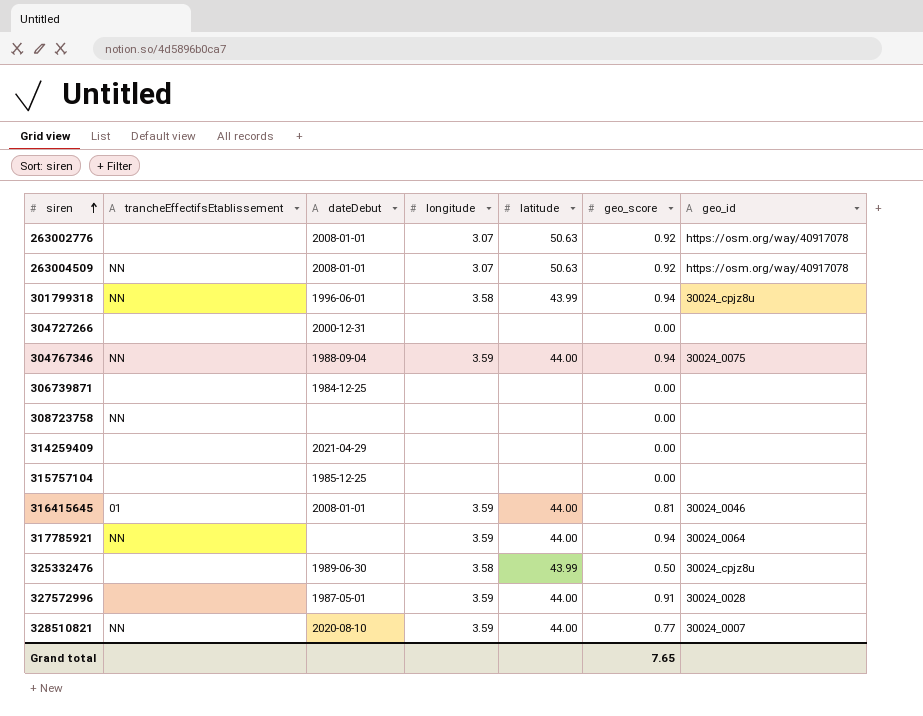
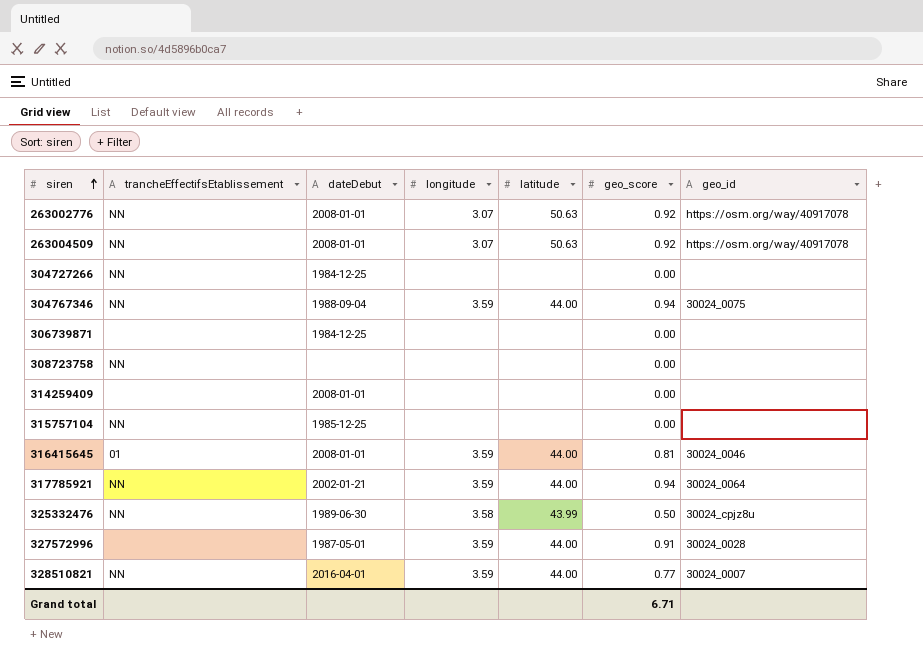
row 301799318: NN | 1996-06-01 | 3.58 | 43.99 | 0.94 | 30024_cpjz8u -> none
263002776 | trancheEffectifsEtablissement: none -> NN
304727266 | trancheEffectifsEtablissement: none -> NN
304727266 | dateDebut: 2000-12-31 -> 1984-12-25
314259409 | dateDebut: 2021-04-29 -> 2008-01-01
315757104 | trancheEffectifsEtablissement: none -> NN
317785921 | dateDebut: none -> 2002-01-21
325332476 | trancheEffectifsEtablissement: none -> NN
328510821 | dateDebut: 2020-08-10 -> 2016-04-01
Grand total | geo_score: 7.65 -> 6.71

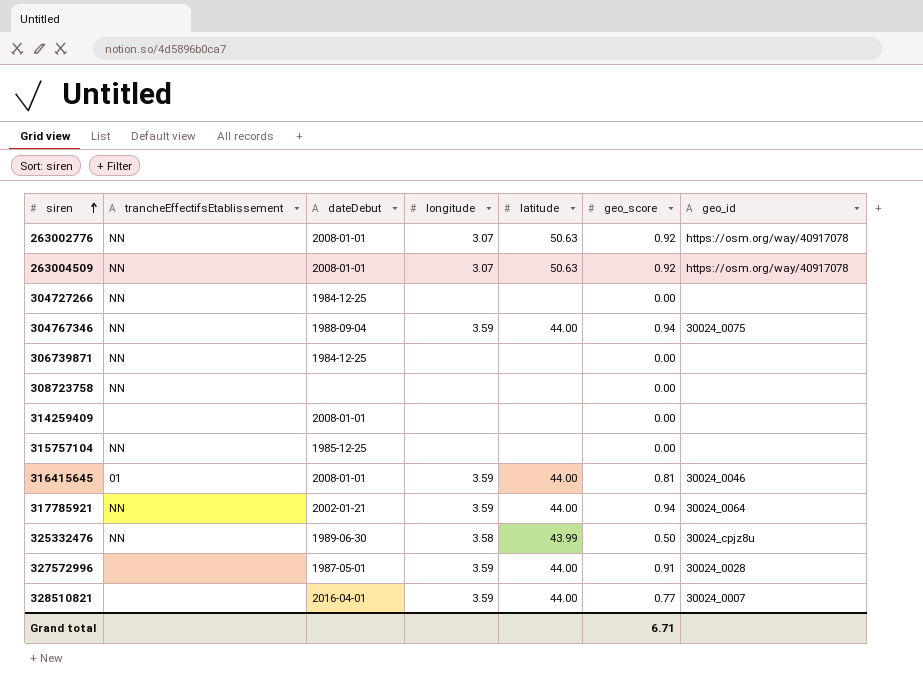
306739871 | trancheEffectifsEtablissement: none -> NN
328510821 | trancheEffectifsEtablissement: NN -> none

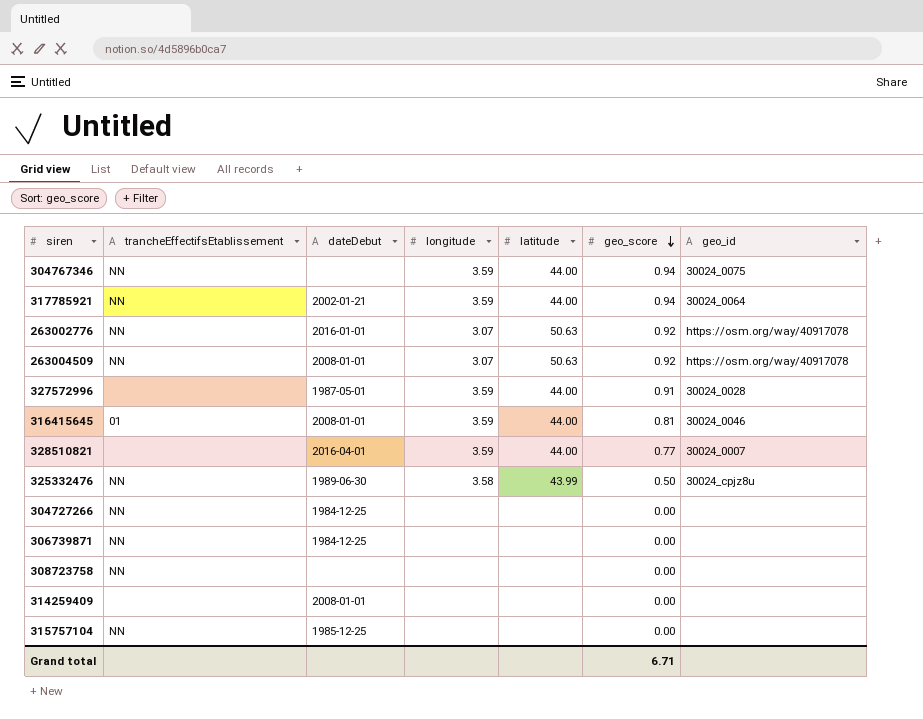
row order: siren ascending -> geo_score descending
304767346 | dateDebut: 1988-09-04 -> none
263002776 | dateDebut: 2008-01-01 -> 2016-01-01

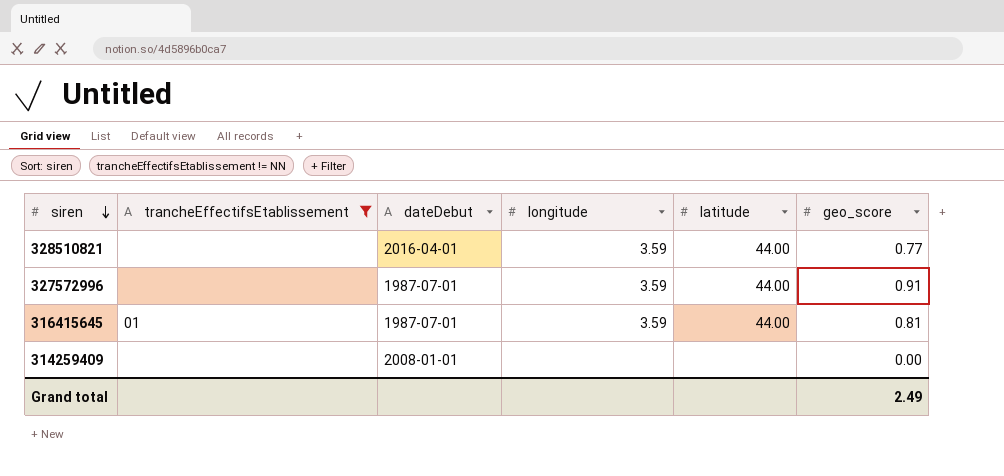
filter: none -> trancheEffectifsEtablissement != NN
row order: geo_score descending -> siren descending
column geo_id | position: 7 -> none
327572996 | dateDebut: 1987-05-01 -> 1987-07-01
316415645 | dateDebut: 2008-01-01 -> 1987-07-01
Grand total | geo_score: 6.71 -> 2.49

